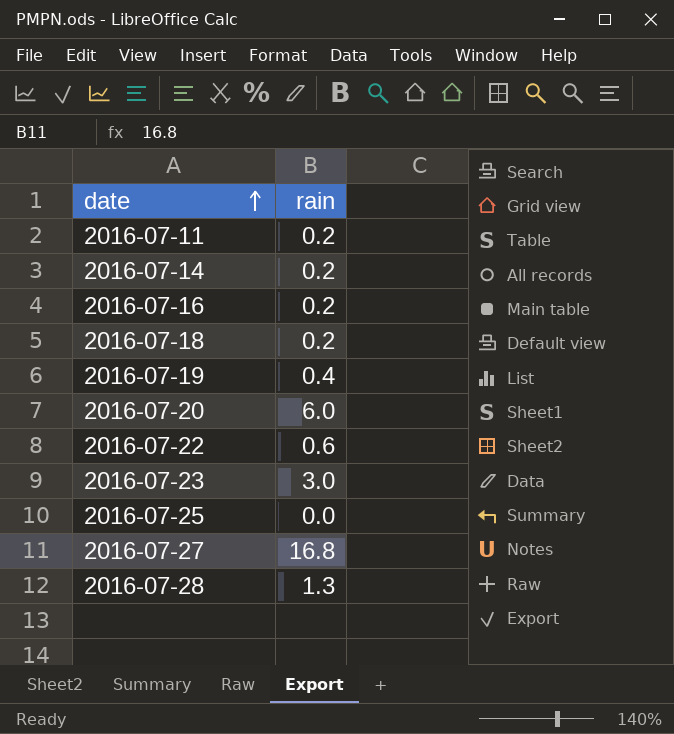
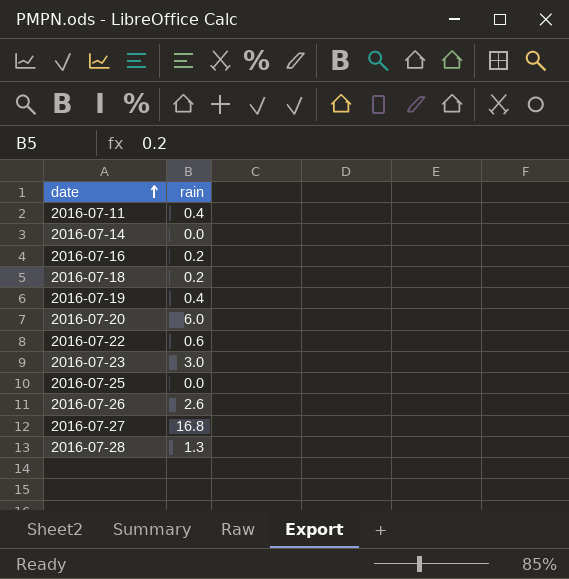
2016-07-11 | rain: 0.2 -> 0.4
2016-07-14 | rain: 0.2 -> 0.0
row 2016-07-26: none -> 2.6

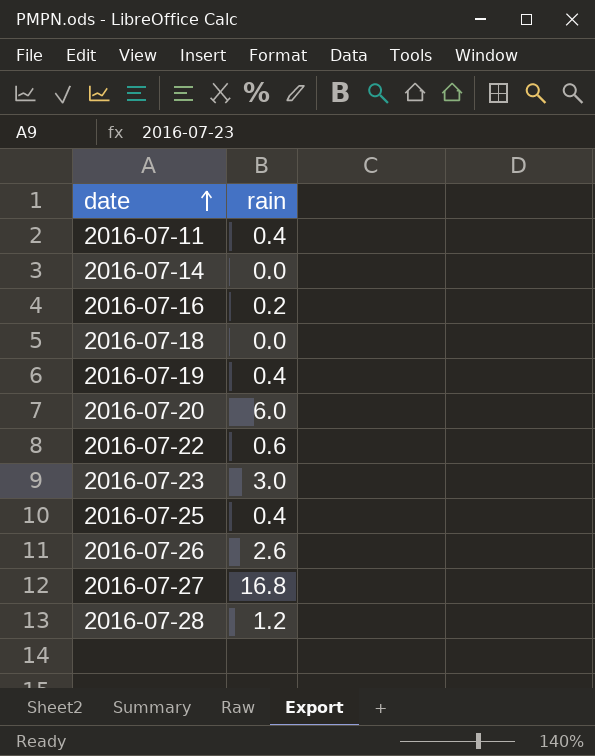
2016-07-18 | rain: 0.2 -> 0.0
2016-07-25 | rain: 0.0 -> 0.4
2016-07-28 | rain: 1.3 -> 1.2

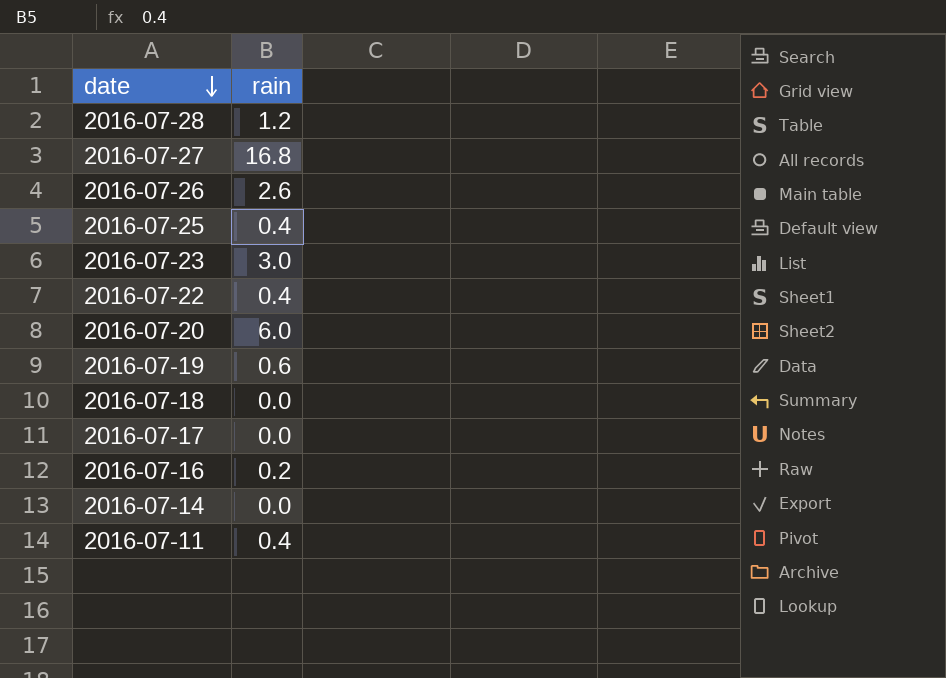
row order: date ascending -> date descending
2016-07-22 | rain: 0.6 -> 0.4
2016-07-19 | rain: 0.4 -> 0.6
row 2016-07-17: none -> 0.0

